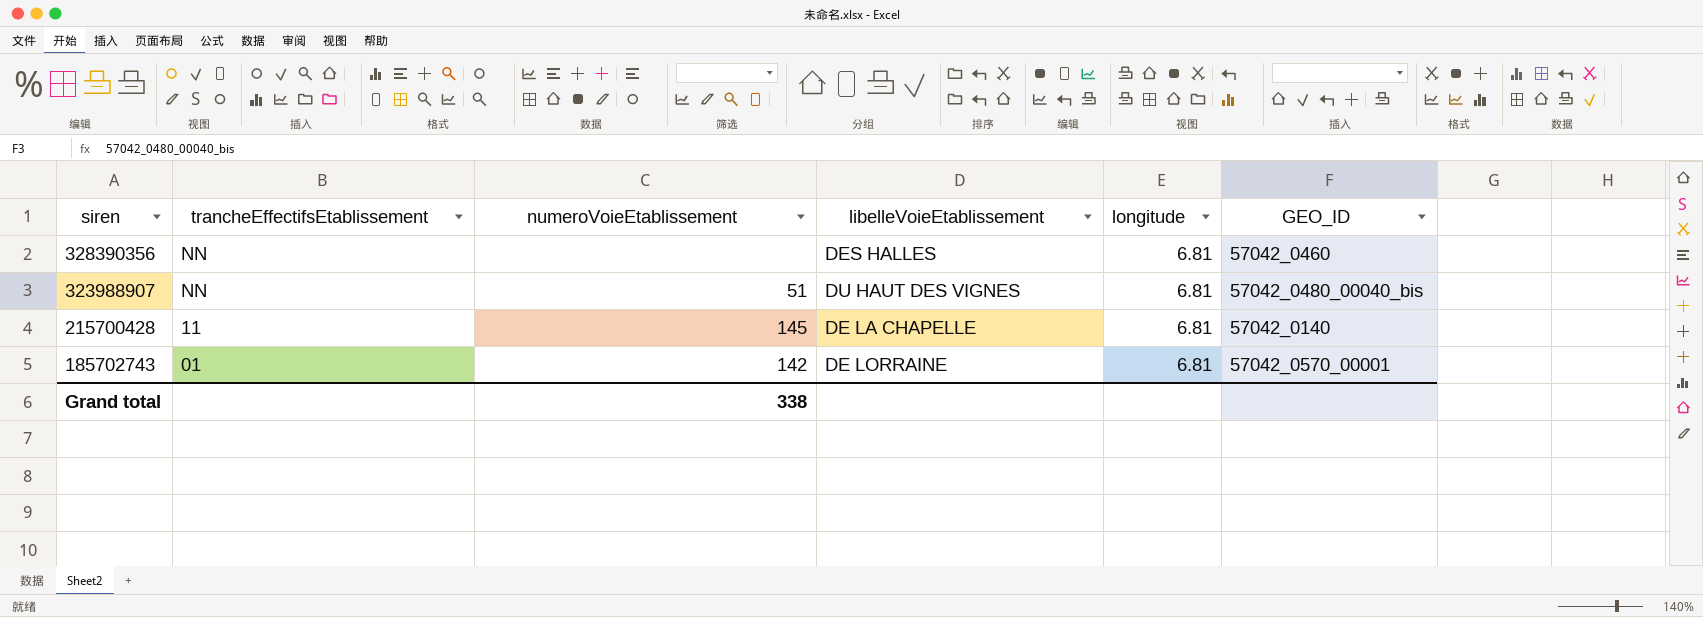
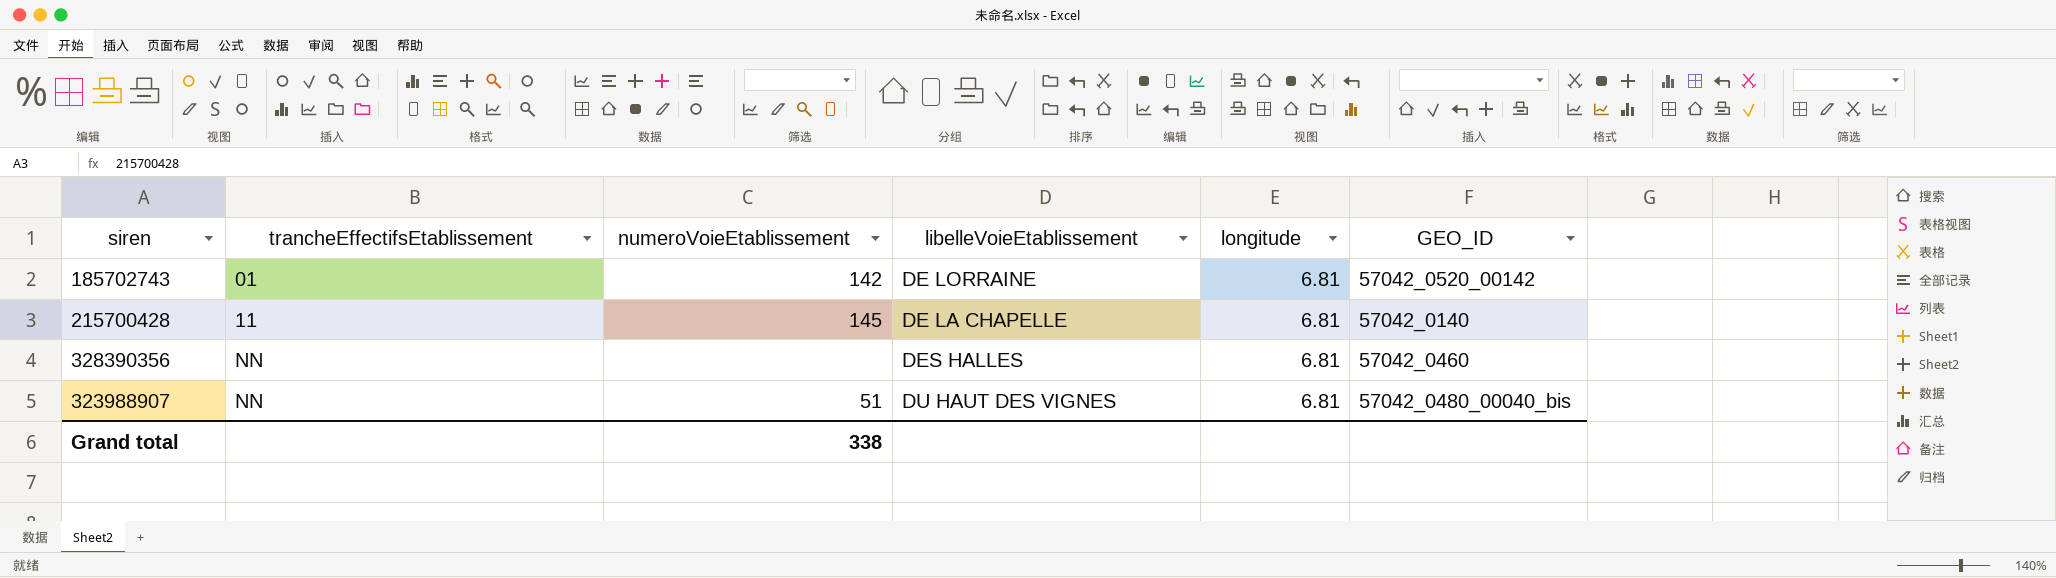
row order: siren descending -> trancheEffectifsEtablissement ascending
185702743 | GEO_ID: 57042_0570_00001 -> 57042_0520_00142

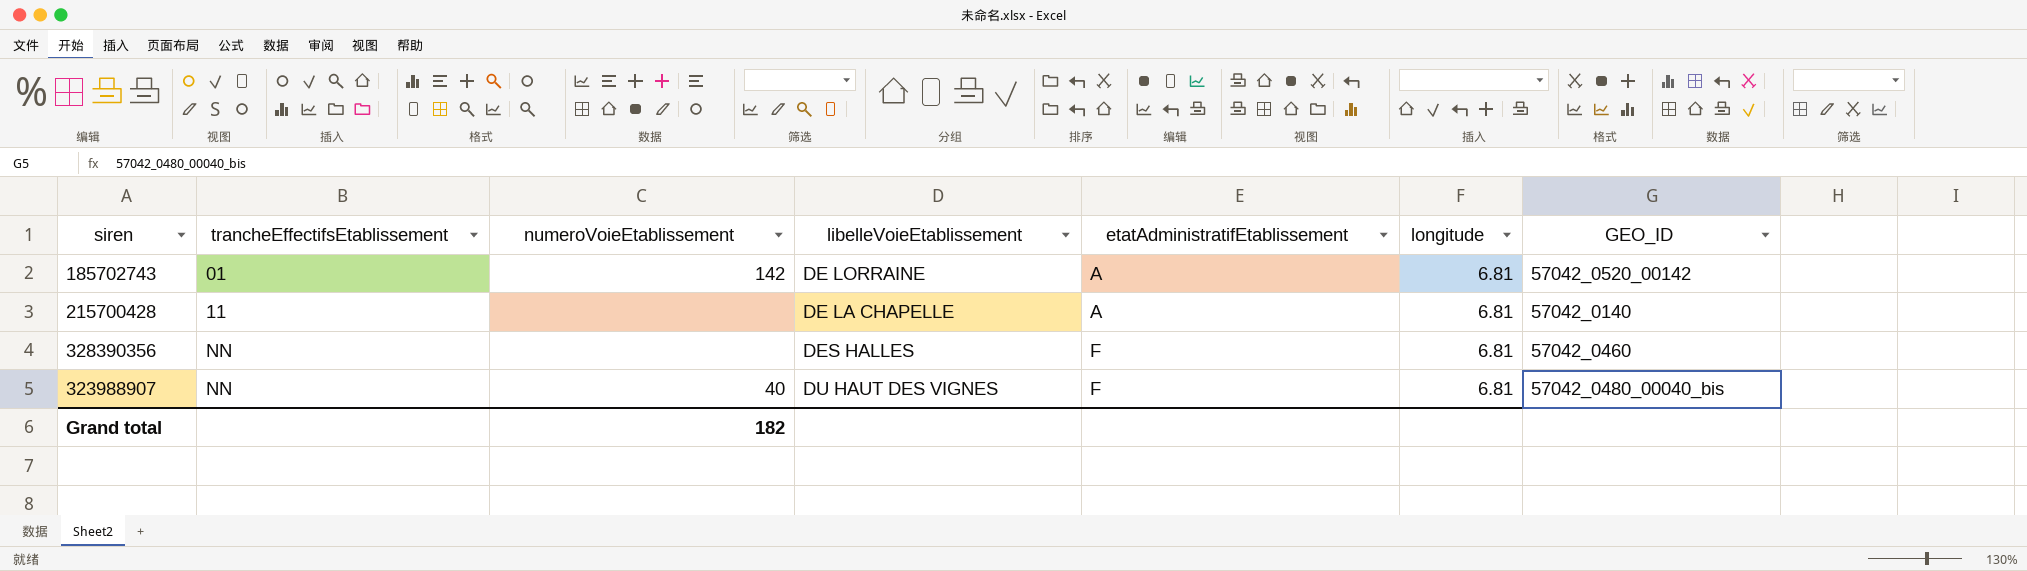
column etatAdministratifEtablissement | position: none -> 5
215700428 | numeroVoieEtablissement: 145 -> none
323988907 | numeroVoieEtablissement: 51 -> 40
Grand total | numeroVoieEtablissement: 338 -> 182

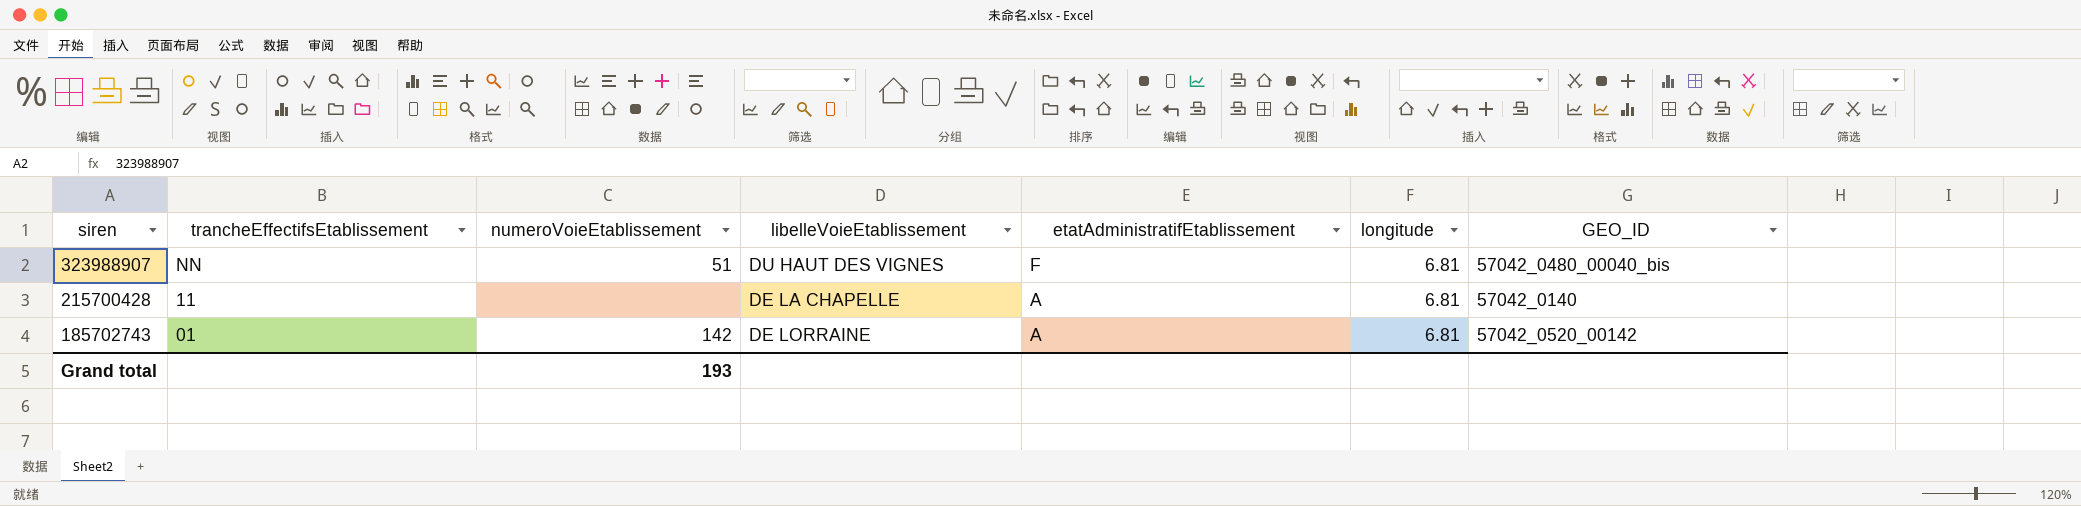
row order: trancheEffectifsEtablissement ascending -> siren descending
row 328390356: NN | none | DES HALLES | F | 6.81 | 57042_0460 -> none
323988907 | numeroVoieEtablissement: 40 -> 51
Grand total | numeroVoieEtablissement: 182 -> 193

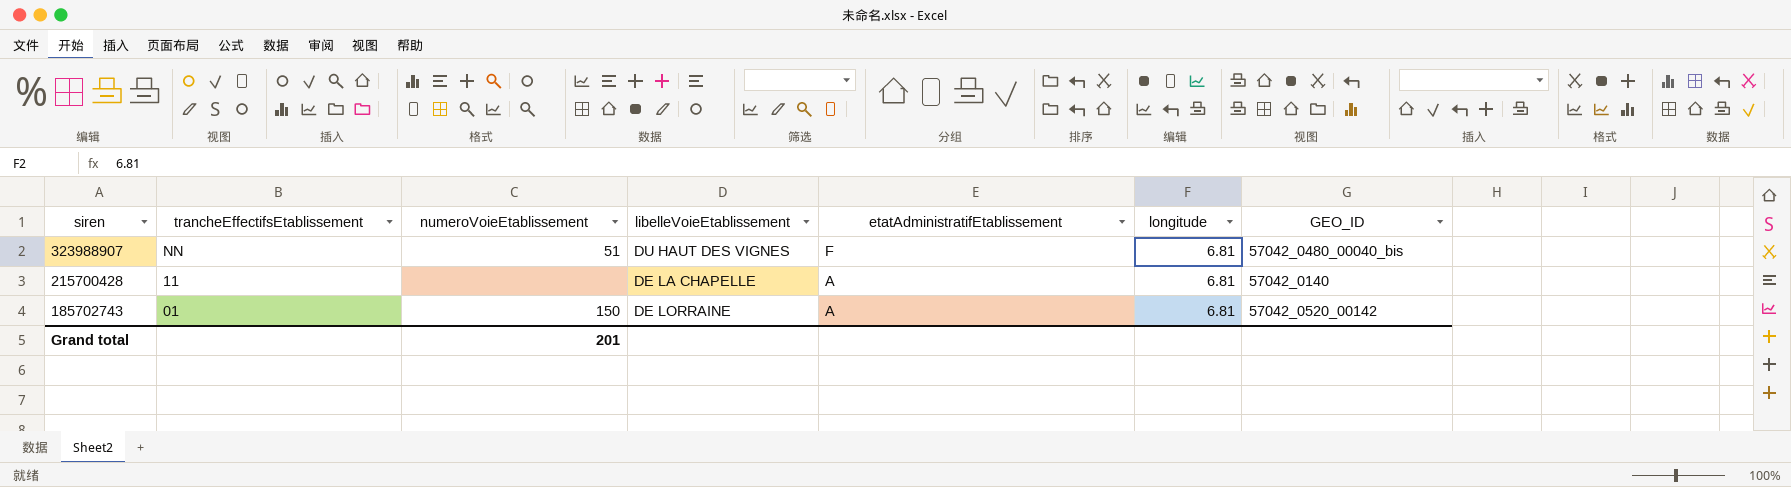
185702743 | numeroVoieEtablissement: 142 -> 150
Grand total | numeroVoieEtablissement: 193 -> 201

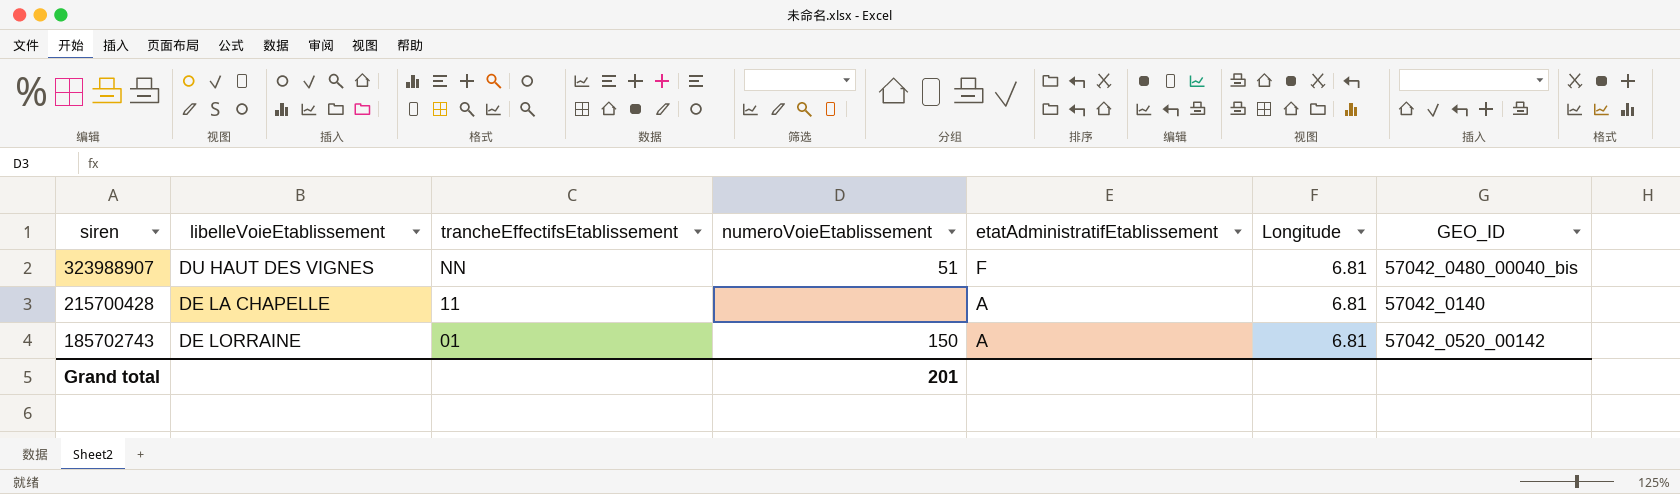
column libelleVoieEtablissement | position: 4 -> 2
column name: longitude -> Longitude

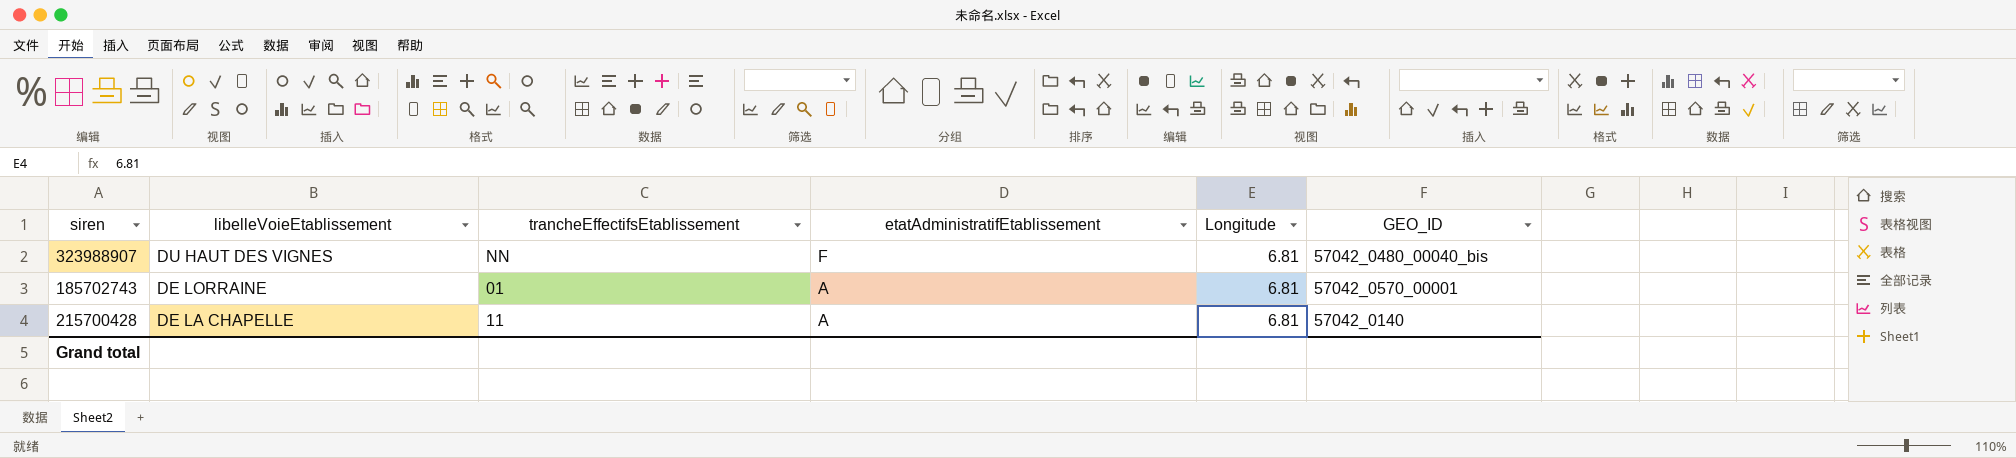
row order: siren descending -> libelleVoieEtablissement descending
column numeroVoieEtablissement | position: 4 -> none
185702743 | GEO_ID: 57042_0520_00142 -> 57042_0570_00001

